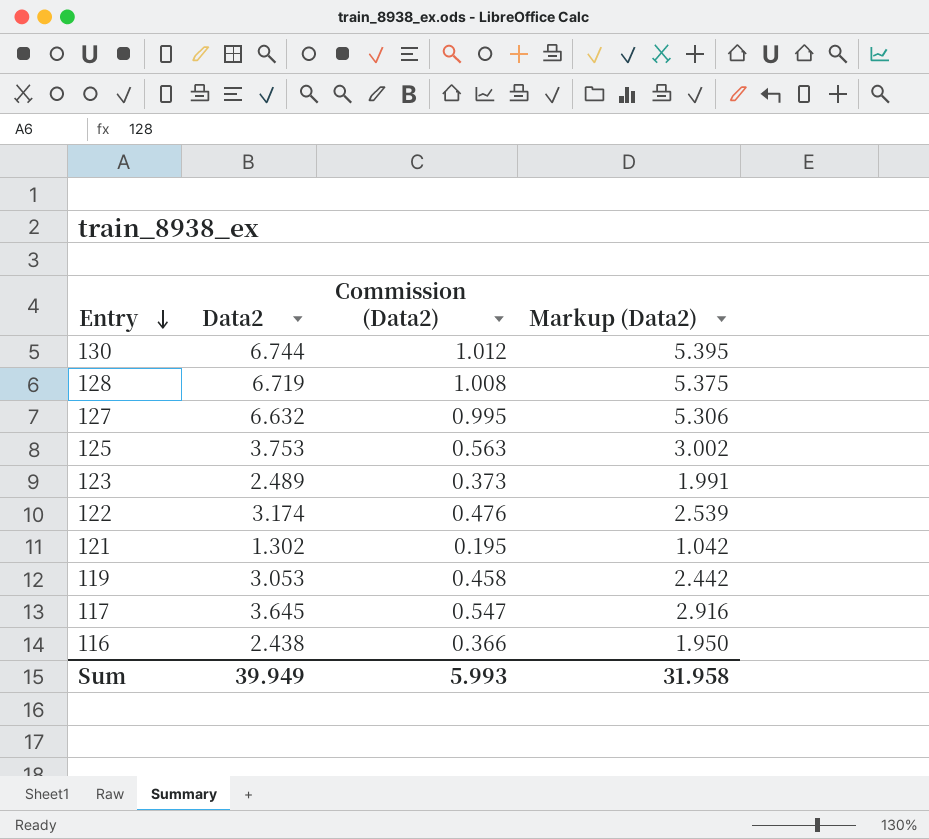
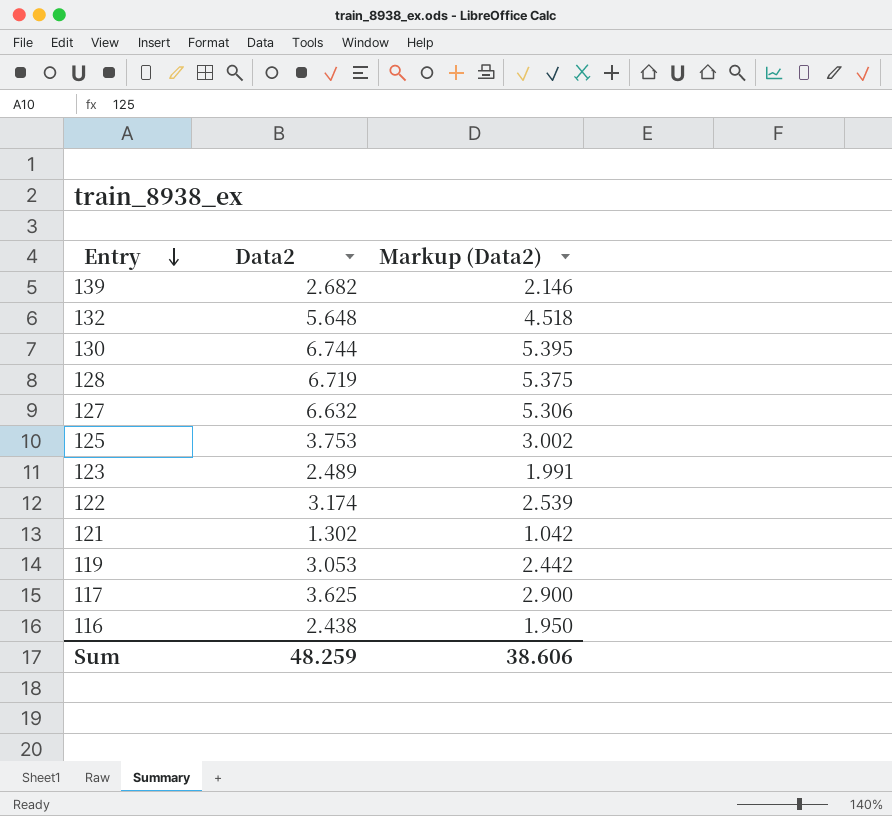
column Commission (Data2) | formula: [Data2] * 0.15 -> none
row 139: none -> 2.682 | 2.146
row 132: none -> 5.648 | 4.518
117 | Data2: 3.645 -> 3.625
117 | Markup (Data2): 2.916 -> 2.900
Sum | Data2: 39.949 -> 48.259
Sum | Markup (Data2): 31.958 -> 38.606

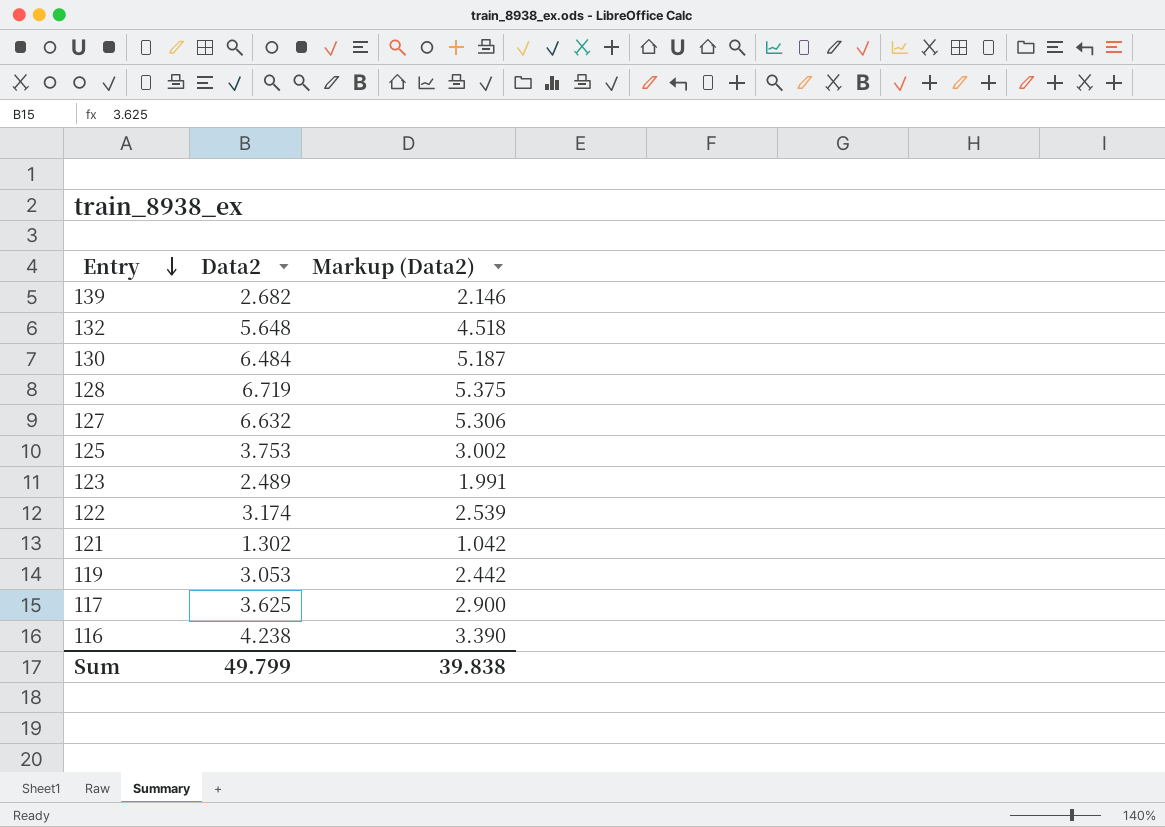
130 | Data2: 6.744 -> 6.484
130 | Markup (Data2): 5.395 -> 5.187
116 | Data2: 2.438 -> 4.238
116 | Markup (Data2): 1.950 -> 3.390
Sum | Data2: 48.259 -> 49.799
Sum | Markup (Data2): 38.606 -> 39.838

